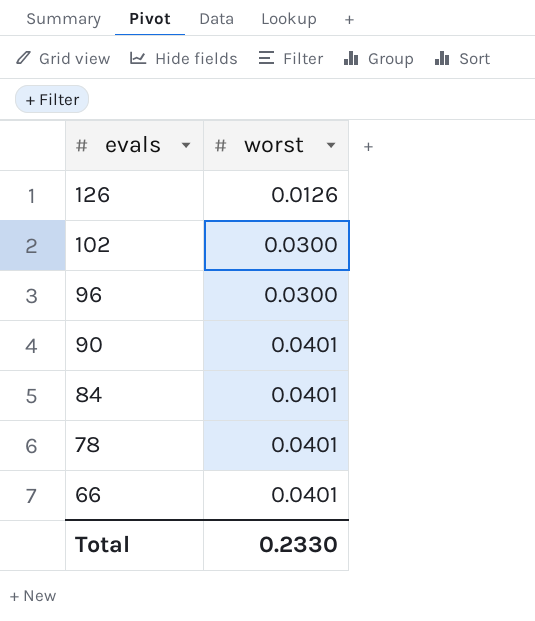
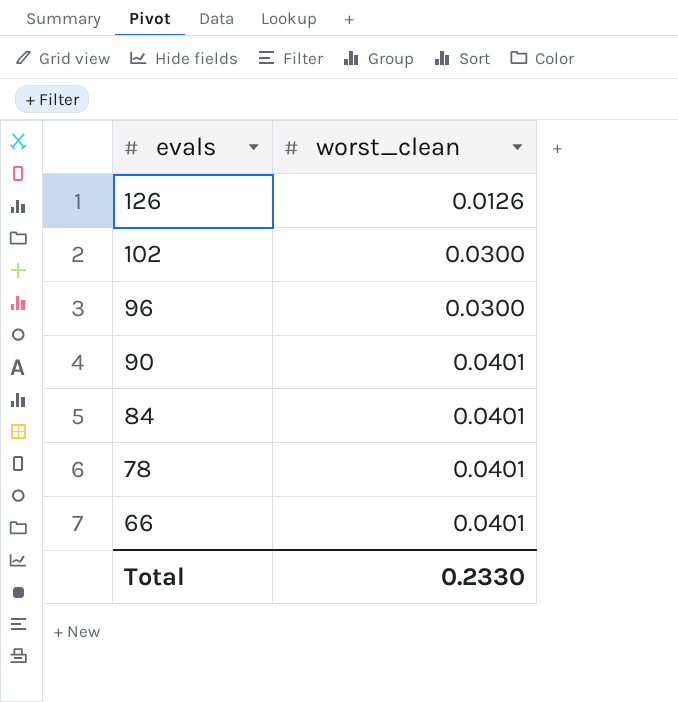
column name: worst -> worst_clean

